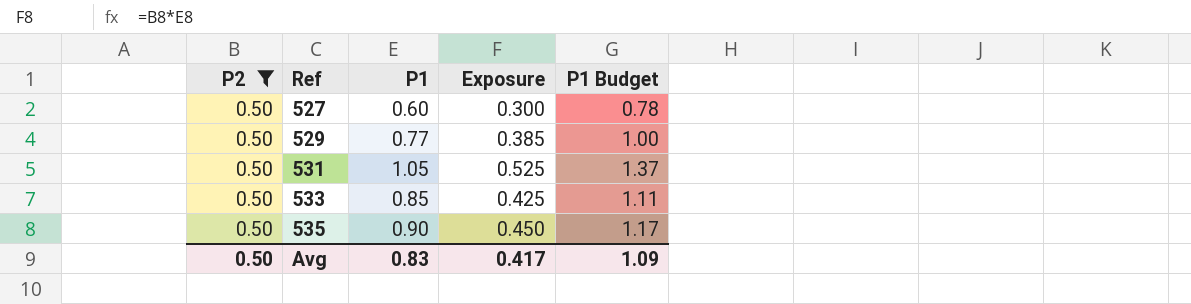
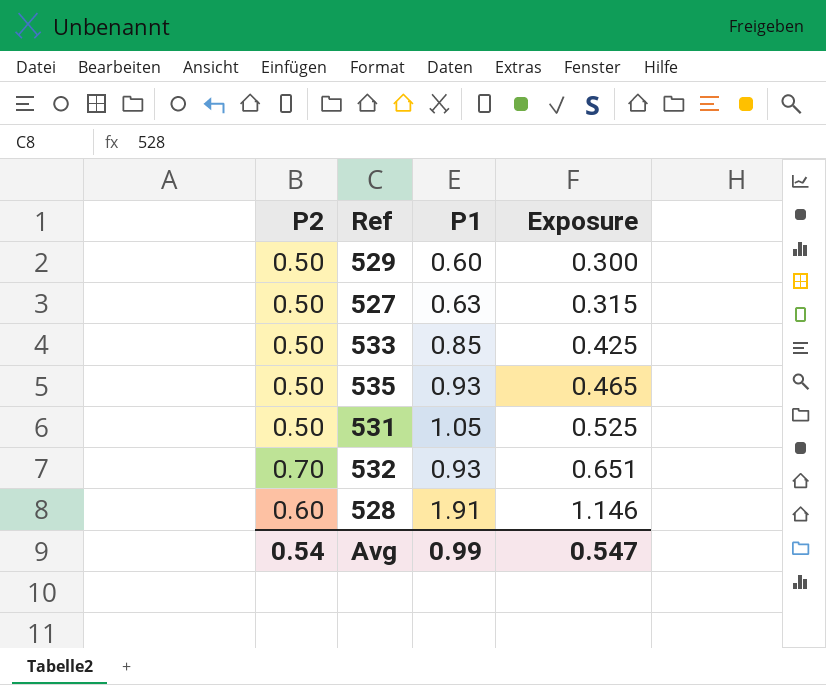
filter: P2 = 0.50 -> none
row order: Ref ascending -> Exposure ascending
column P1 Budget | formula: [P1] * 1.3 -> none
529 | P1: 0.77 -> 0.60
529 | Exposure: 0.385 -> 0.300
527 | P1: 0.60 -> 0.63
527 | Exposure: 0.300 -> 0.315
535 | P1: 0.90 -> 0.93
535 | Exposure: 0.450 -> 0.465
Avg | P2: 0.50 -> 0.54
Avg | P1: 0.83 -> 0.99
Avg | Exposure: 0.417 -> 0.547

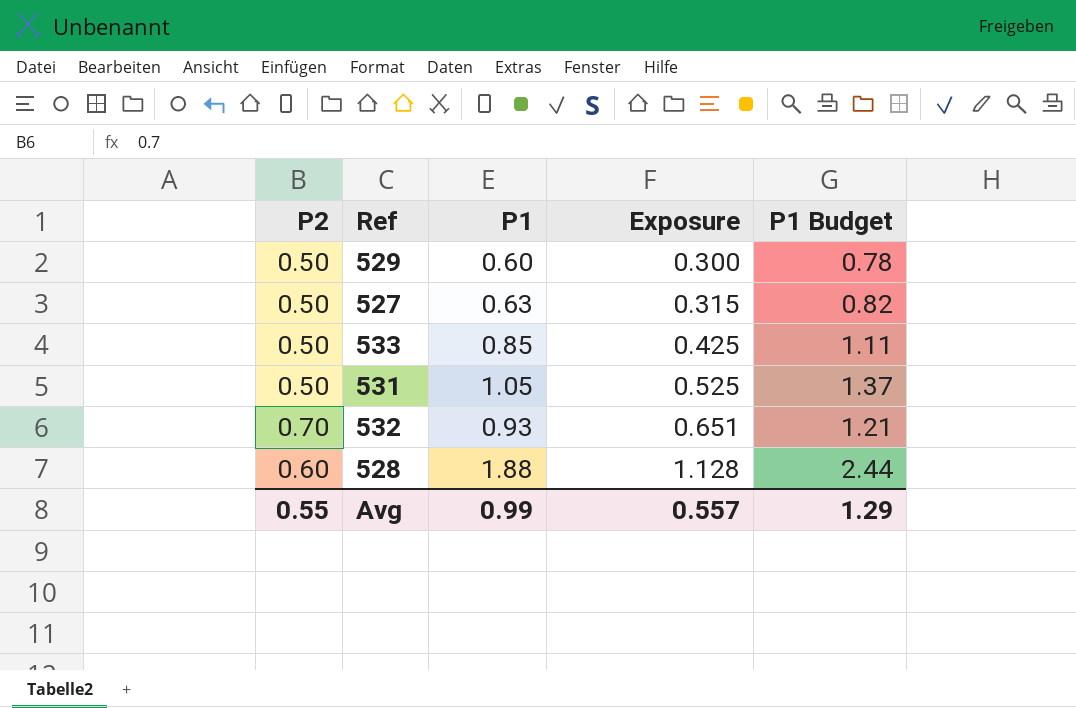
column P1 Budget | formula: none -> [P1] * 1.3
row 535: 0.50 | 0.93 | 0.465 -> none
528 | P1: 1.91 -> 1.88
528 | Exposure: 1.146 -> 1.128
Avg | P2: 0.54 -> 0.55
Avg | Exposure: 0.547 -> 0.557

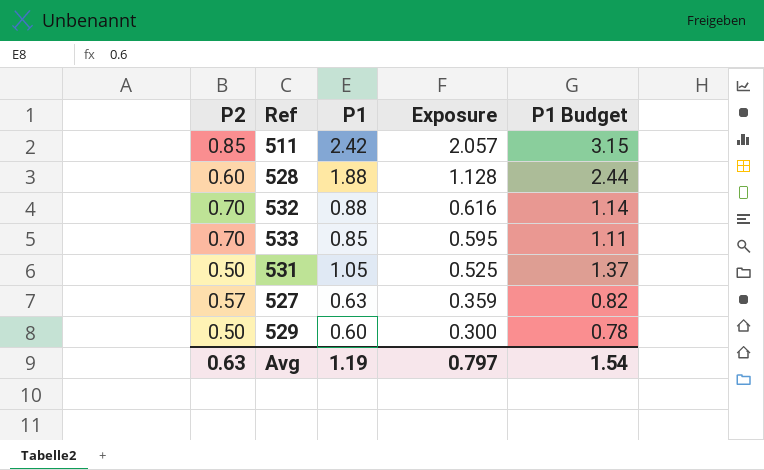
row order: Exposure ascending -> Exposure descending
row 511: none -> 0.85 | 2.42 | 2.057 | 3.15
532 | P1: 0.93 -> 0.88
532 | Exposure: 0.651 -> 0.616
532 | P1 Budget: 1.21 -> 1.14
533 | P2: 0.50 -> 0.70
533 | Exposure: 0.425 -> 0.595
527 | P2: 0.50 -> 0.57
527 | Exposure: 0.315 -> 0.359
Avg | P2: 0.55 -> 0.63
Avg | P1: 0.99 -> 1.19
Avg | Exposure: 0.557 -> 0.797
Avg | P1 Budget: 1.29 -> 1.54

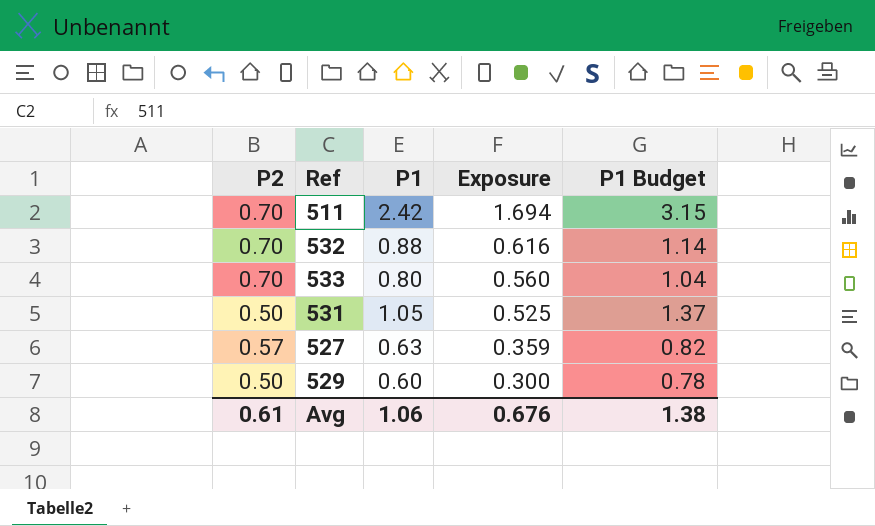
row 528: 0.60 | 1.88 | 1.128 | 2.44 -> none
511 | P2: 0.85 -> 0.70
511 | Exposure: 2.057 -> 1.694
533 | P1: 0.85 -> 0.80
533 | Exposure: 0.595 -> 0.560
533 | P1 Budget: 1.11 -> 1.04
Avg | P2: 0.63 -> 0.61
Avg | P1: 1.19 -> 1.06
Avg | Exposure: 0.797 -> 0.676
Avg | P1 Budget: 1.54 -> 1.38

